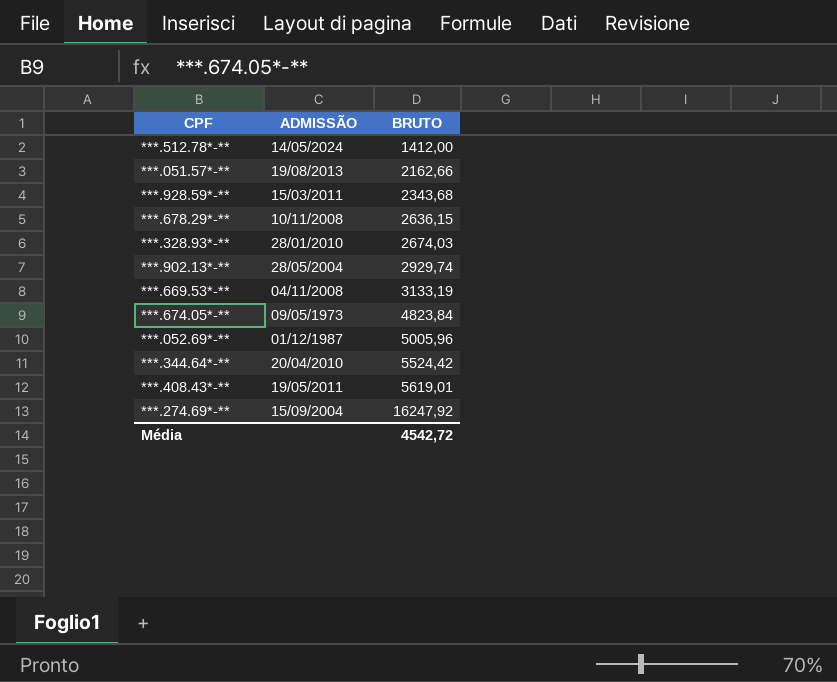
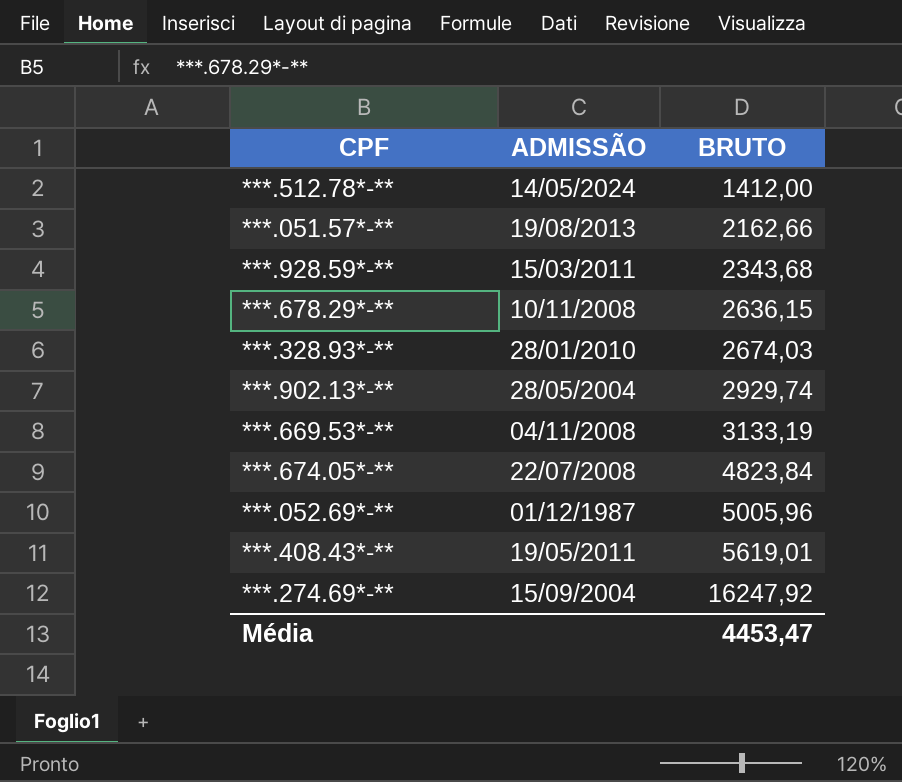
row ***.344.64*-**: 20/04/2010 | 5524,42 -> none
***.674.05*-** | ADMISSÃO: 09/05/1973 -> 22/07/2008
Média | BRUTO: 4542,72 -> 4453,47

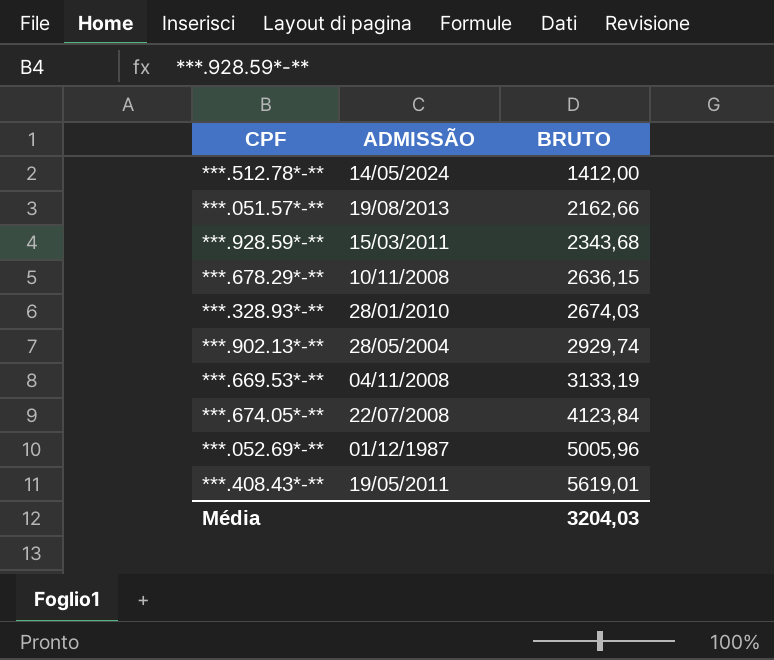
row ***.274.69*-**: 15/09/2004 | 16247,92 -> none
***.674.05*-** | BRUTO: 4823,84 -> 4123,84
Média | BRUTO: 4453,47 -> 3204,03

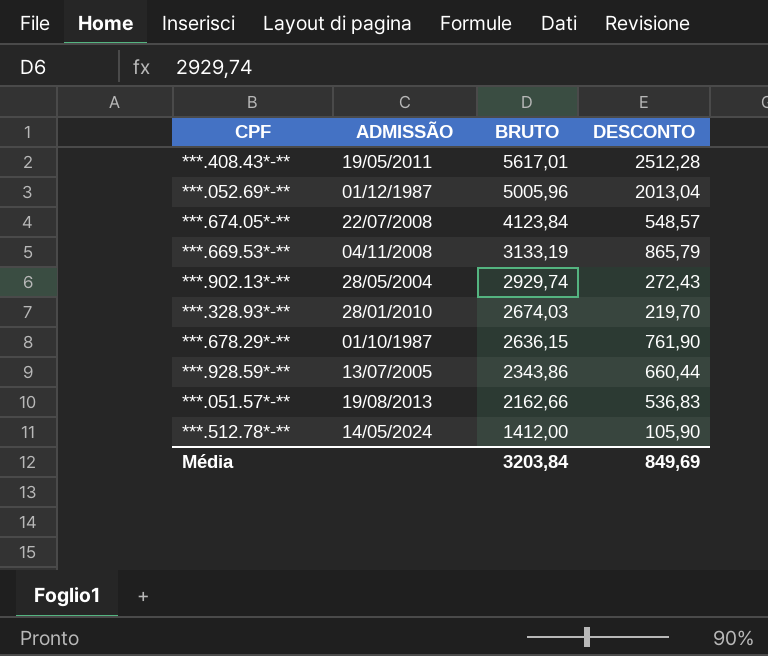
row order: BRUTO ascending -> BRUTO descending
column DESCONTO | position: none -> 4
***.408.43*-** | BRUTO: 5619,01 -> 5617,01
***.678.29*-** | ADMISSÃO: 10/11/2008 -> 01/10/1987
***.928.59*-** | ADMISSÃO: 15/03/2011 -> 13/07/2005
***.928.59*-** | BRUTO: 2343,68 -> 2343,86
Média | BRUTO: 3204,03 -> 3203,84

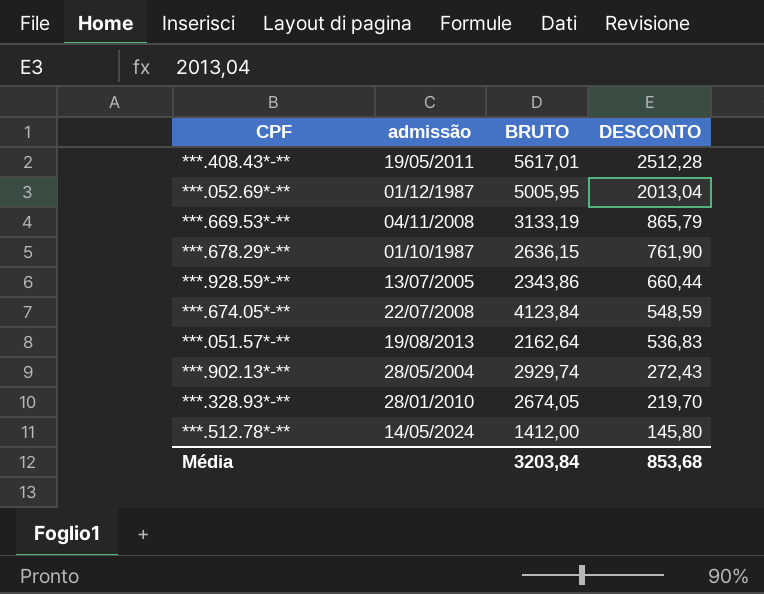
row order: BRUTO descending -> DESCONTO descending
column name: ADMISSÃO -> admissão
***.052.69*-** | BRUTO: 5005,96 -> 5005,95
***.674.05*-** | DESCONTO: 548,57 -> 548,59
***.051.57*-** | BRUTO: 2162,66 -> 2162,64
***.328.93*-** | BRUTO: 2674,03 -> 2674,05
***.512.78*-** | DESCONTO: 105,90 -> 145,80
Média | DESCONTO: 849,69 -> 853,68

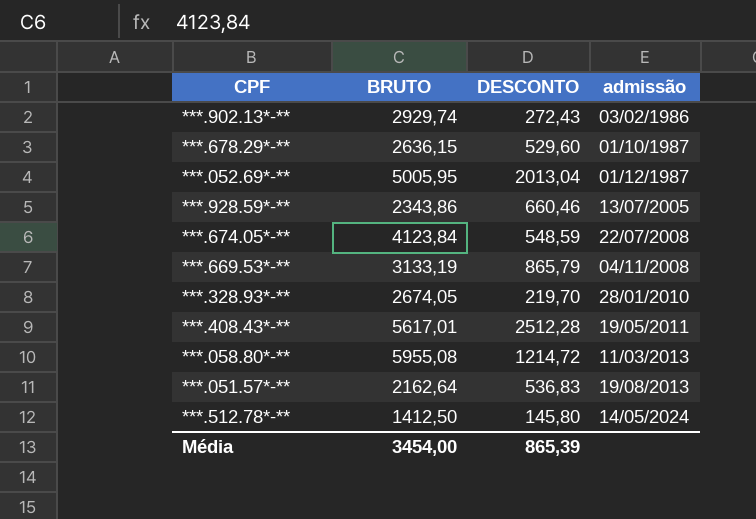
row order: DESCONTO descending -> admissão ascending
column admissão | position: 2 -> 4
***.902.13*-** | admissão: 28/05/2004 -> 03/02/1986
***.678.29*-** | DESCONTO: 761,90 -> 529,60
***.928.59*-** | DESCONTO: 660,44 -> 660,46
row ***.058.80*-**: none -> 5955,08 | 1214,72 | 11/03/2013
***.512.78*-** | BRUTO: 1412,00 -> 1412,50
Média | BRUTO: 3203,84 -> 3454,00
Média | DESCONTO: 853,68 -> 865,39

